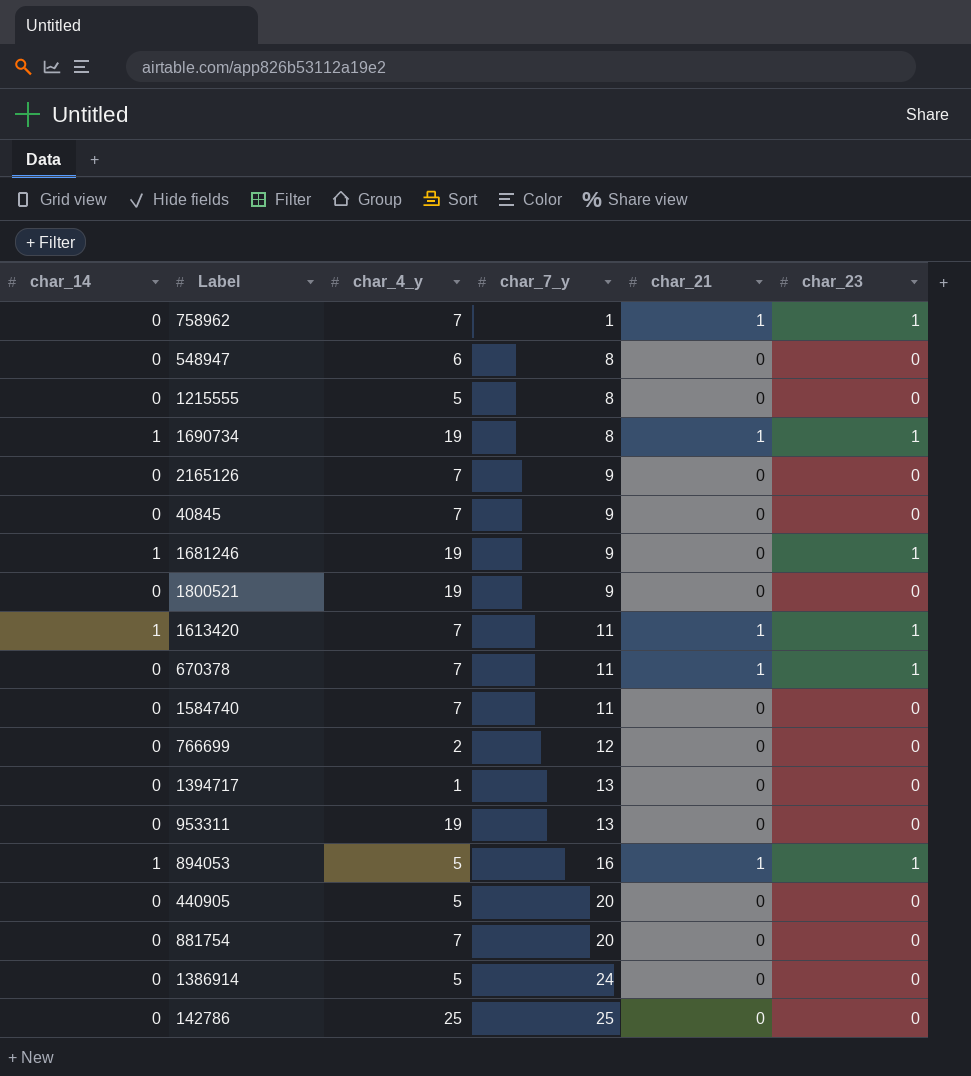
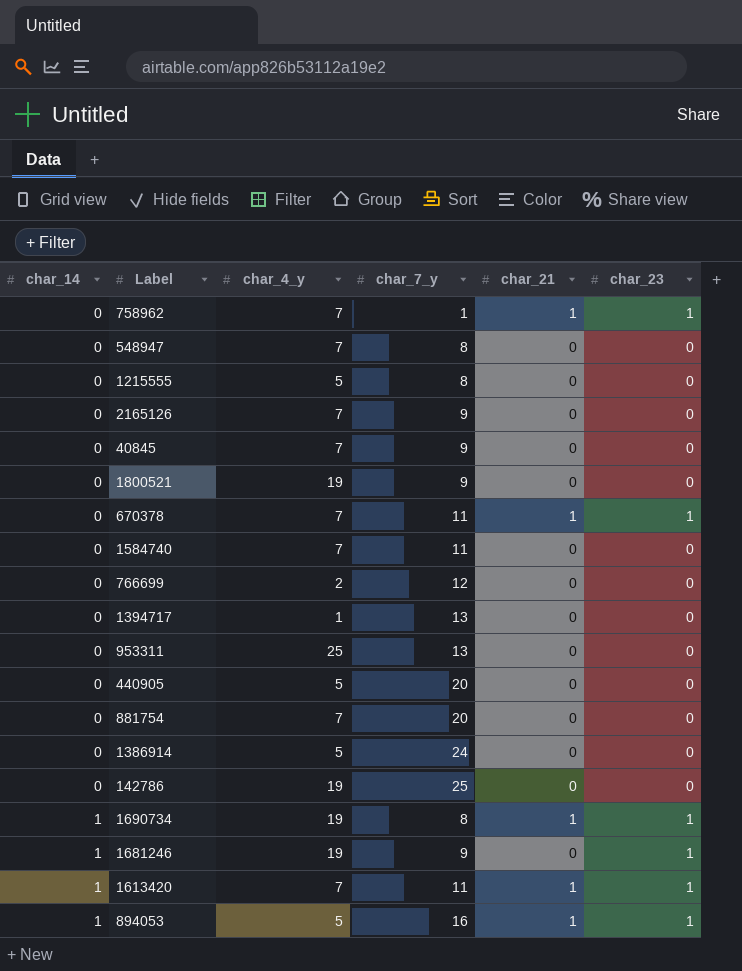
row order: char_7_y ascending -> char_14 ascending
548947 | char_4_y: 6 -> 7
953311 | char_4_y: 19 -> 25
142786 | char_4_y: 25 -> 19

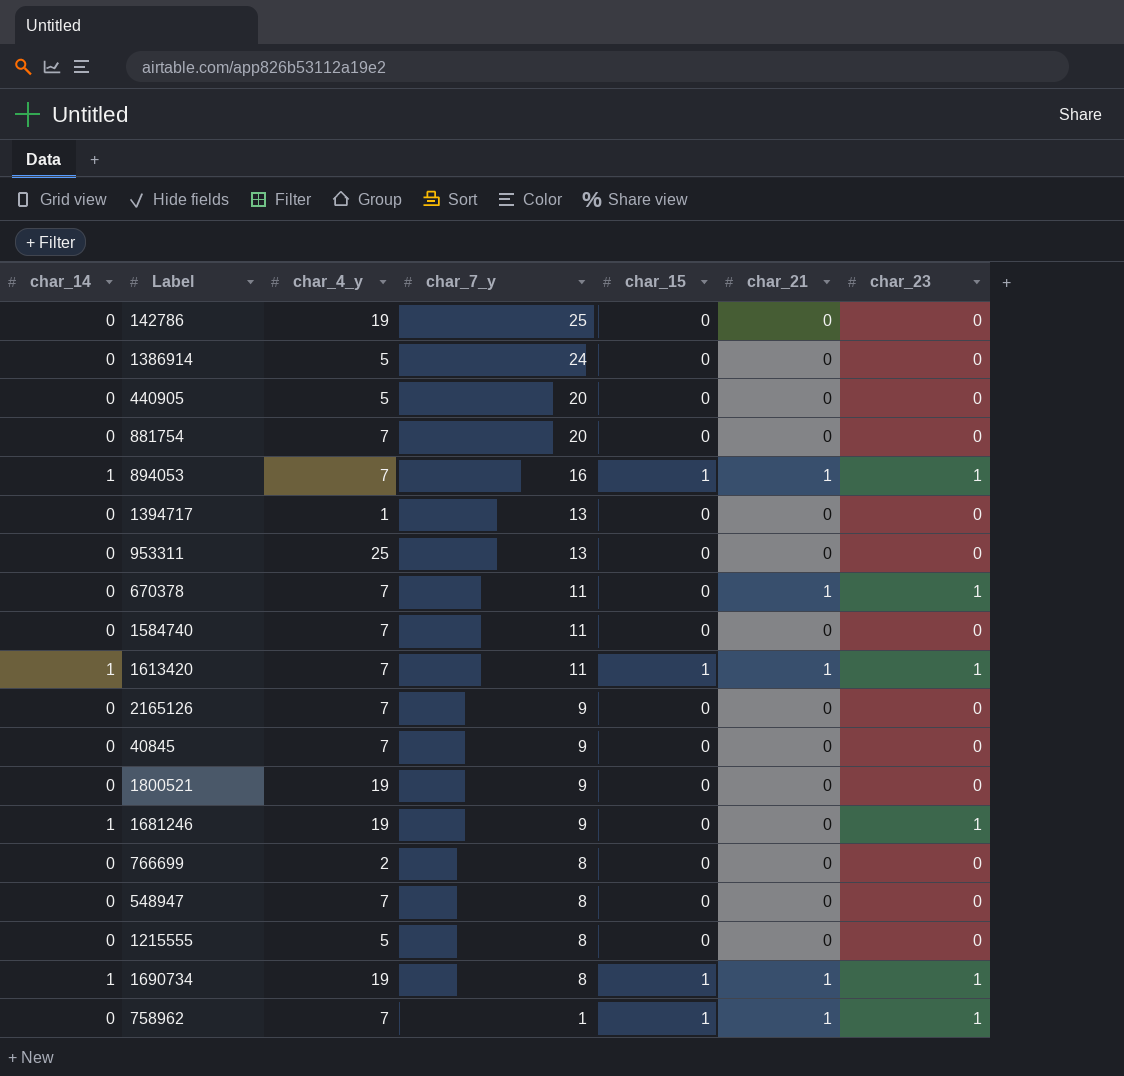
row order: char_14 ascending -> char_7_y descending
column char_15 | position: none -> 5
894053 | char_4_y: 5 -> 7
766699 | char_7_y: 12 -> 8

